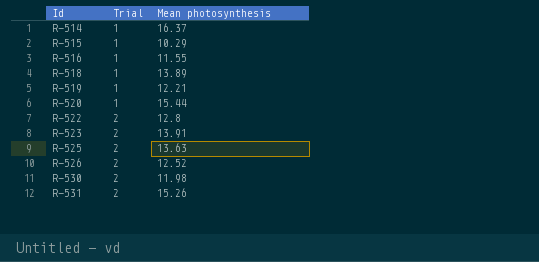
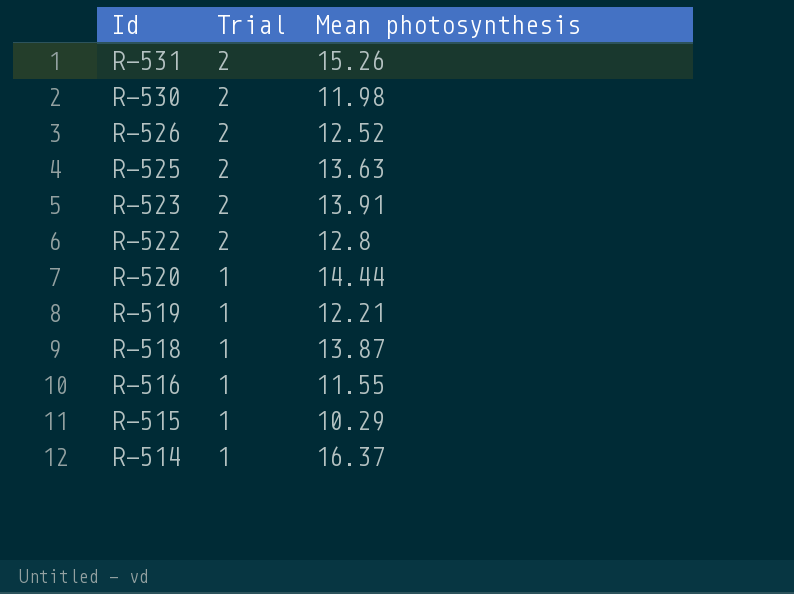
row order: Id ascending -> Id descending
R-520 | Mean photosynthesis: 15.44 -> 14.44
R-518 | Mean photosynthesis: 13.89 -> 13.87

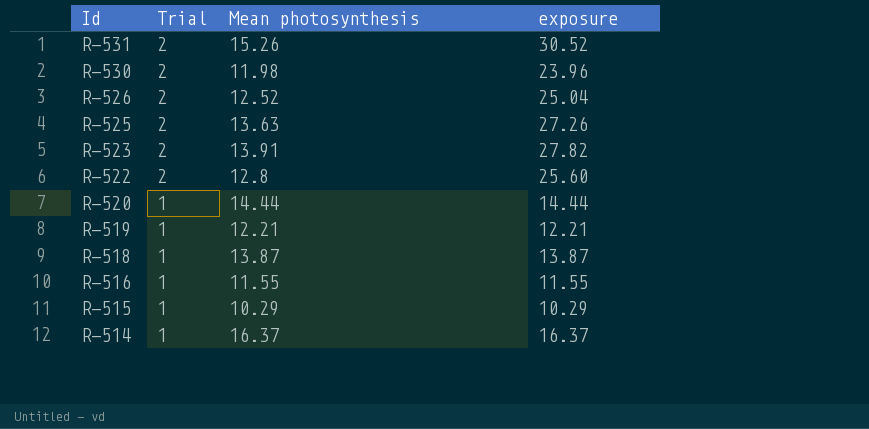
column exposure | formula: none -> [Trial] * [Mean photosynthesis]

